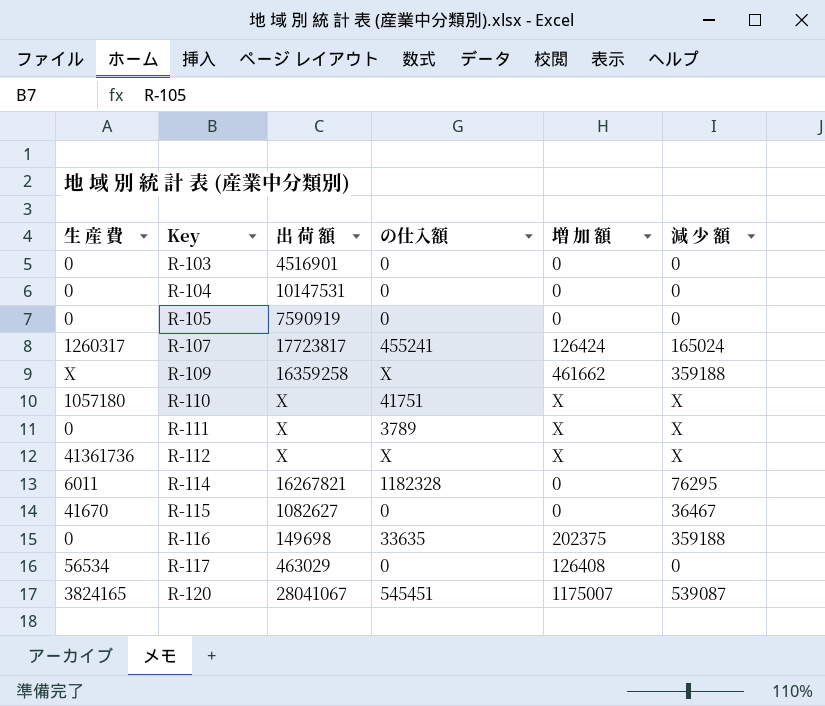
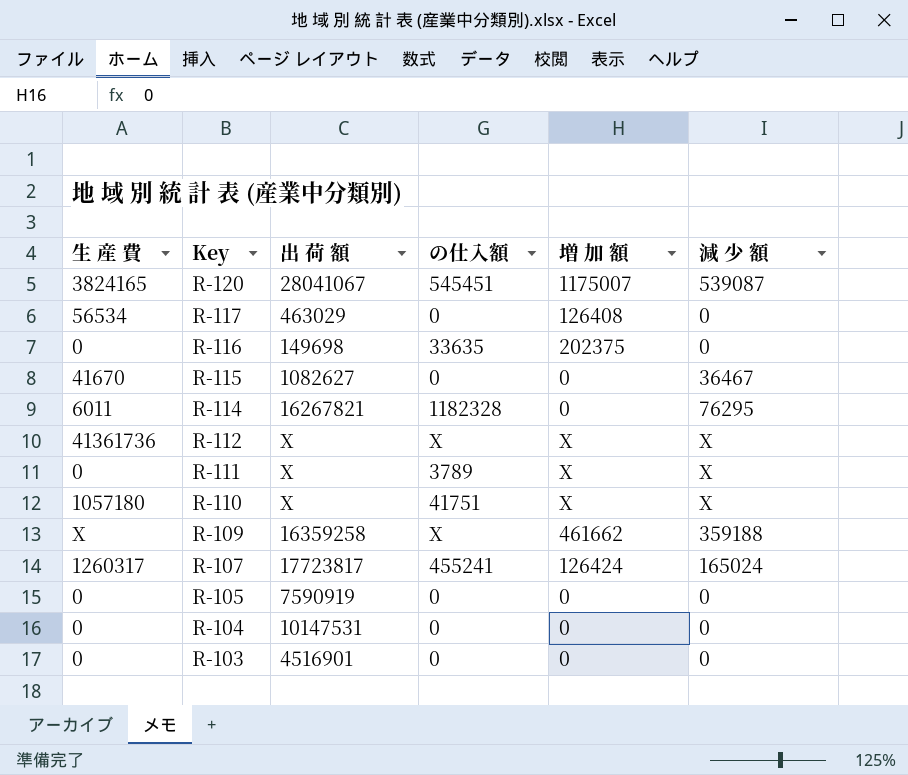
row order: Key ascending -> Key descending
R-116 | 減 少 額: 359188 -> 0

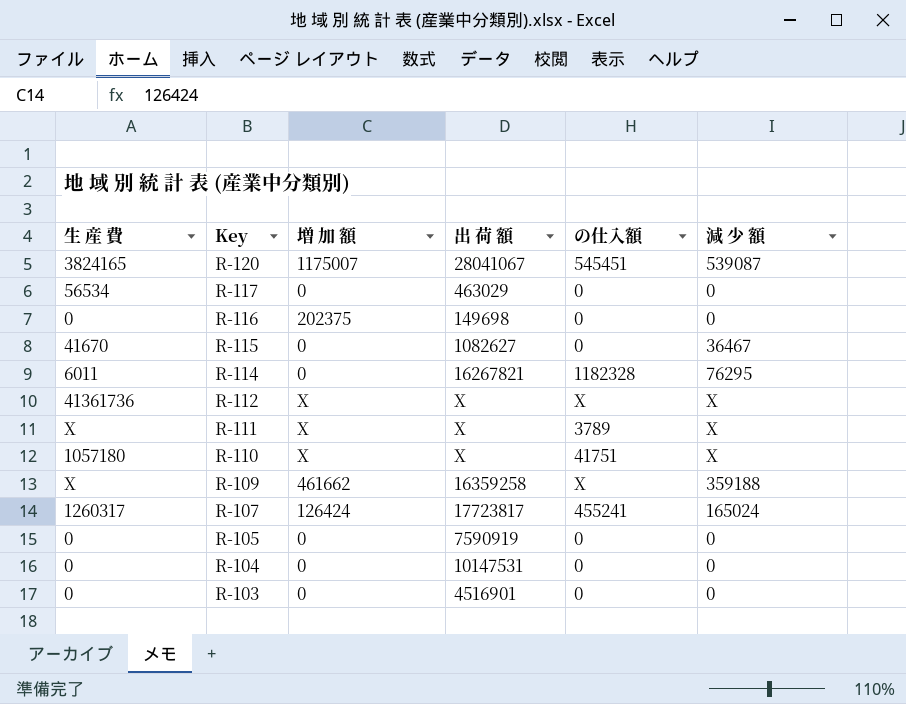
column 増 加 額 | position: 5 -> 3
R-117 | 増 加 額: 126408 -> 0
R-116 | の仕入額: 33635 -> 0
R-111 | 生 産 費: 0 -> X

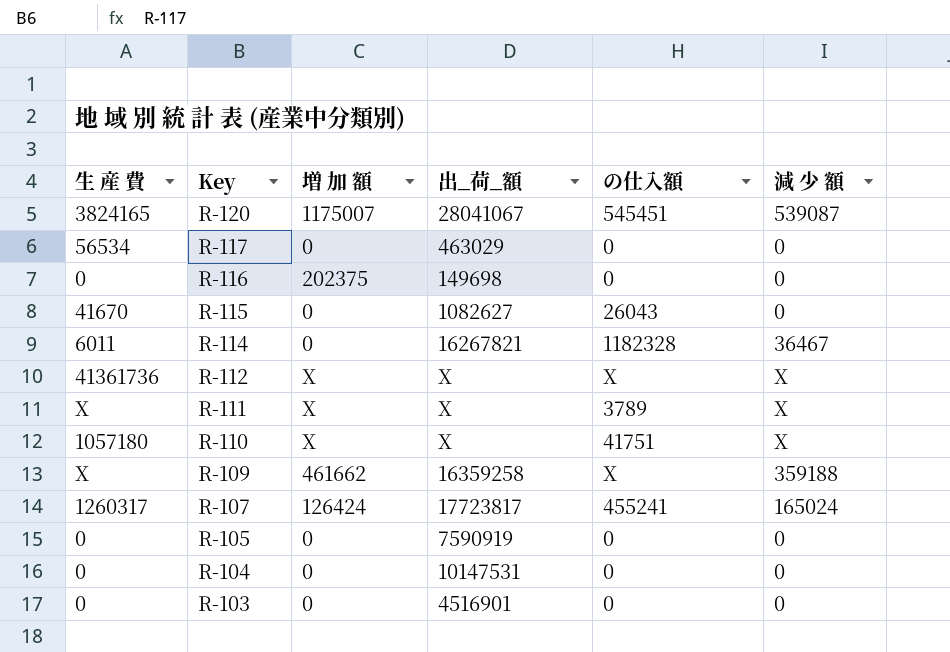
column name: 出 荷 額 -> 出_荷_額
R-115 | の仕入額: 0 -> 26043
R-115 | 減 少 額: 36467 -> 0
R-114 | 減 少 額: 76295 -> 36467

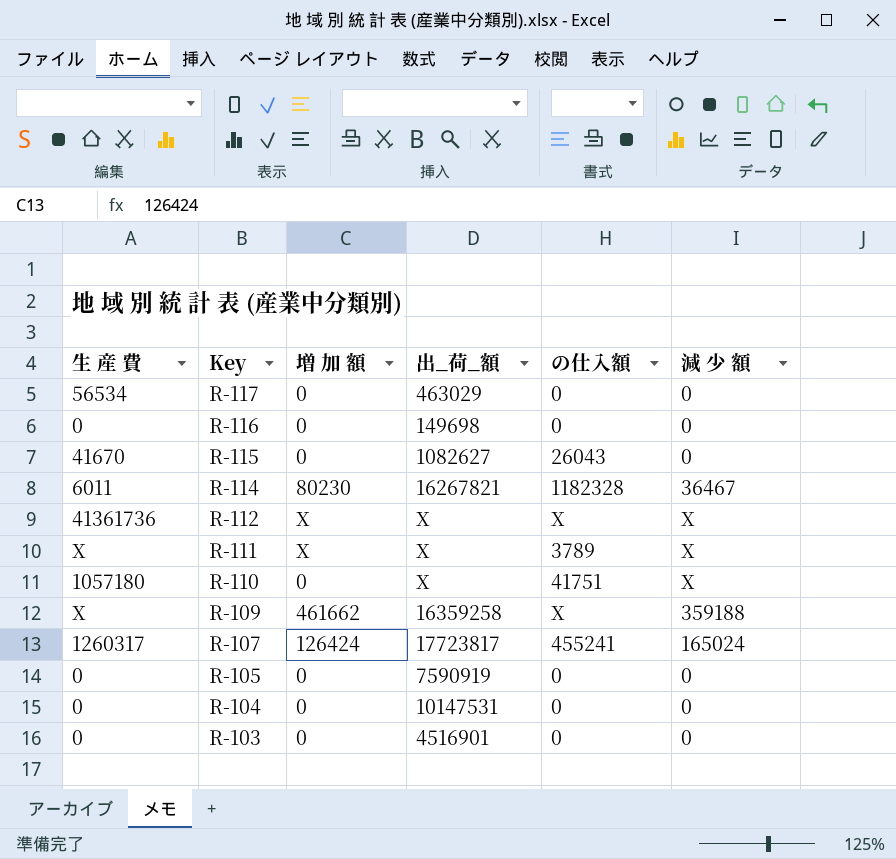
row R-120: 3824165 | 1175007 | 28041067 | 545451 | 539087 -> none
R-116 | 増 加 額: 202375 -> 0
R-114 | 増 加 額: 0 -> 80230
R-110 | 増 加 額: X -> 0

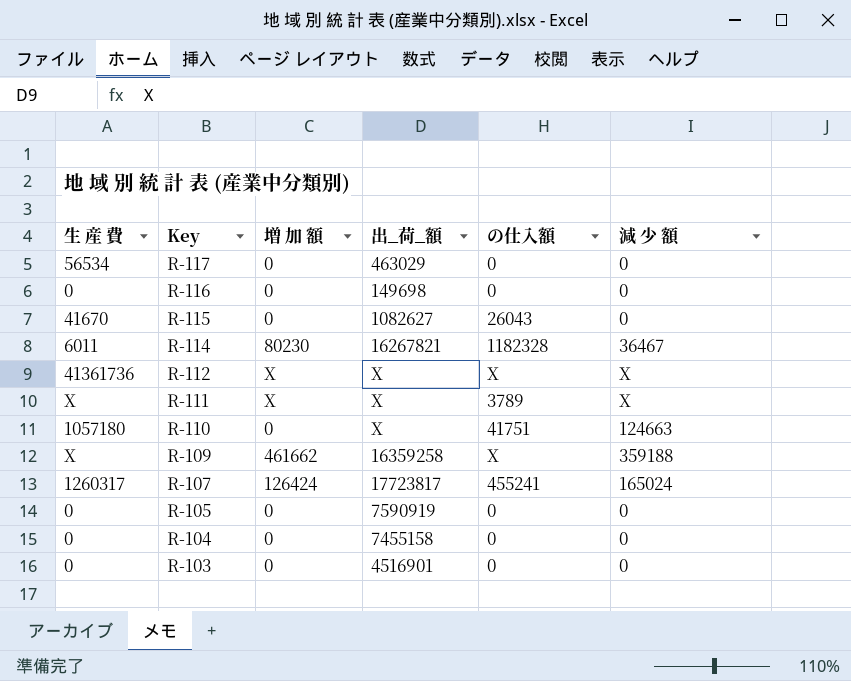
R-110 | 減 少 額: X -> 124663
R-104 | 出_荷_額: 10147531 -> 7455158

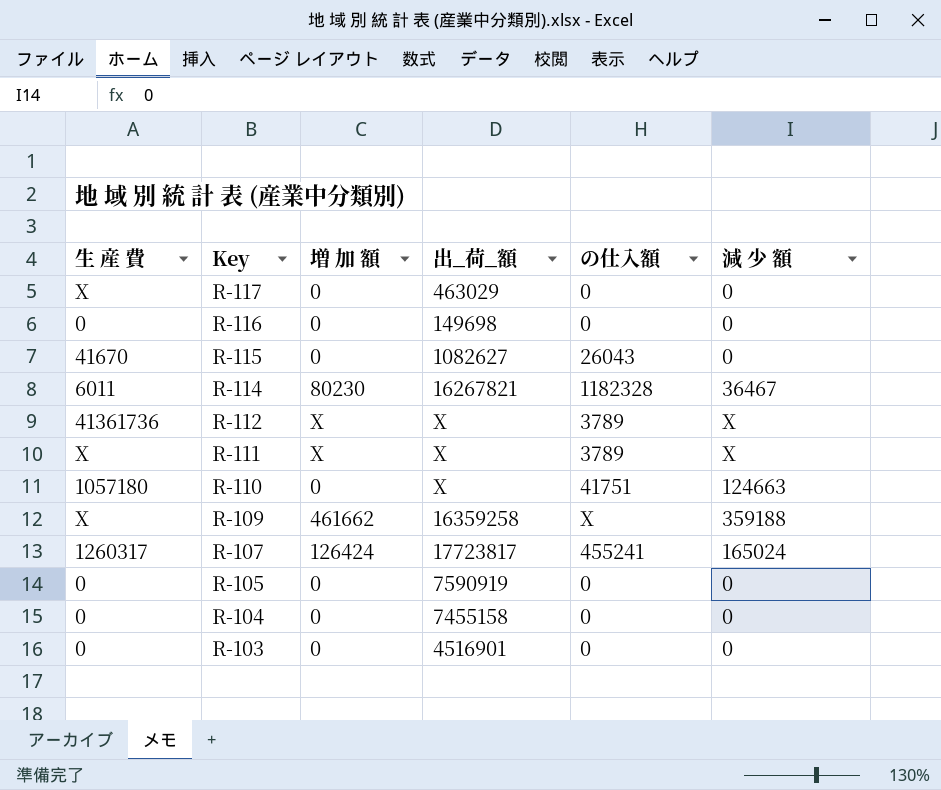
R-117 | 生 産 費: 56534 -> X
R-112 | の仕入額: X -> 3789

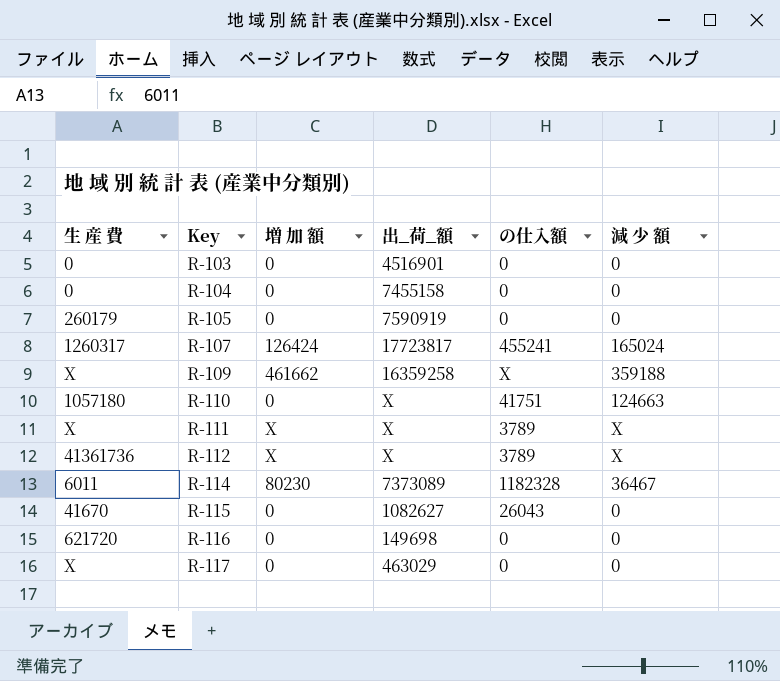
row order: Key descending -> Key ascending
R-105 | 生 産 費: 0 -> 260179
R-114 | 出_荷_額: 16267821 -> 7373089
R-116 | 生 産 費: 0 -> 621720

